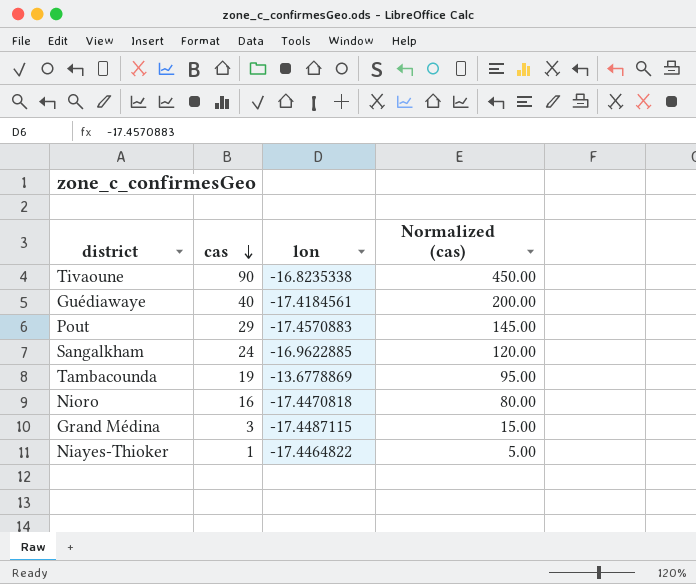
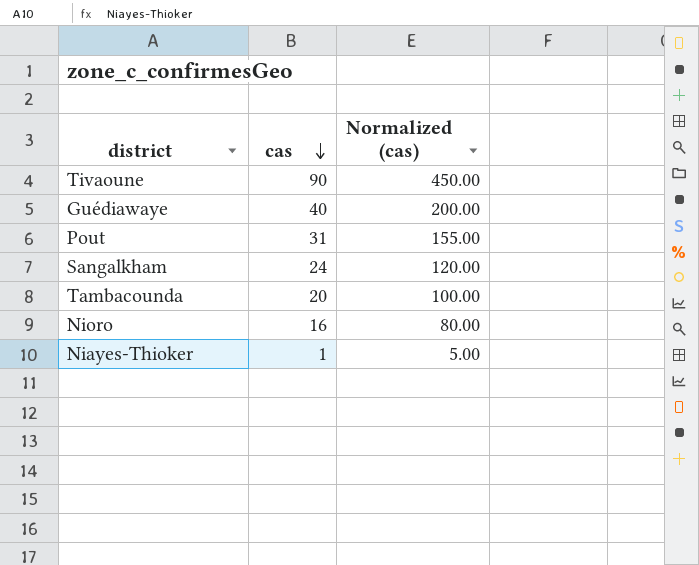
column lon | position: 3 -> none
row Grand Médina: 3 | -17.4487115 | 15.00 -> none
Pout | cas: 29 -> 31
Pout | Normalized (cas): 145.00 -> 155.00
Tambacounda | cas: 19 -> 20
Tambacounda | Normalized (cas): 95.00 -> 100.00

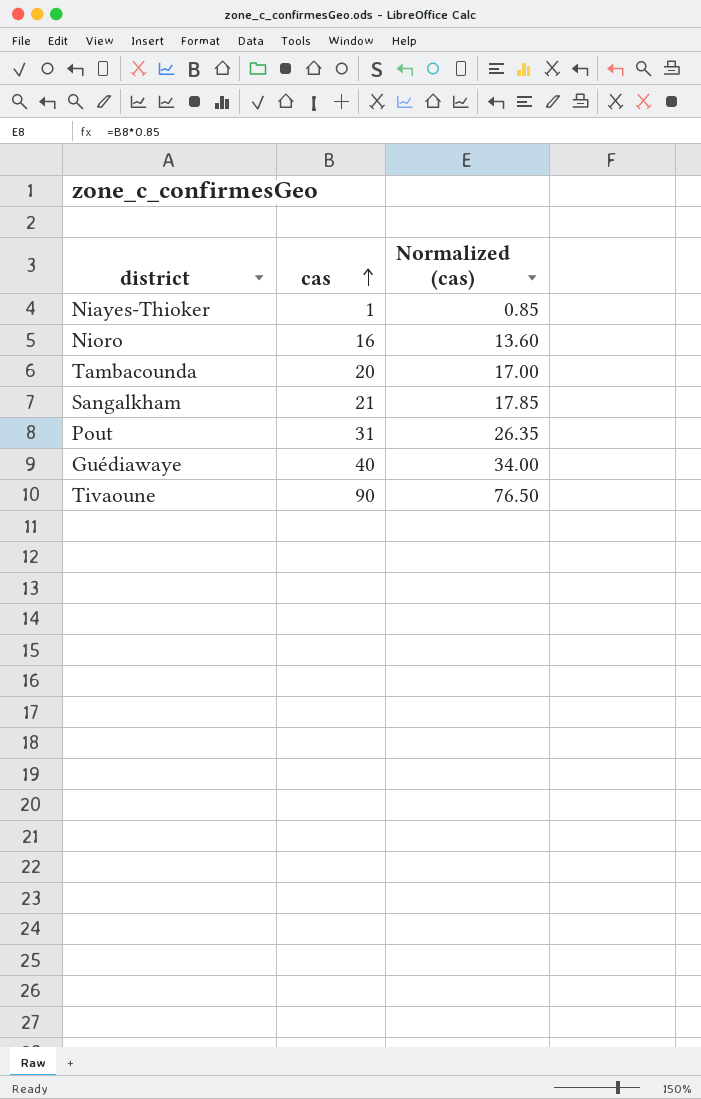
row order: cas descending -> cas ascending
column Normalized (cas) | formula: [cas] * 5 -> [cas] * 0.85
Sangalkham | cas: 24 -> 21

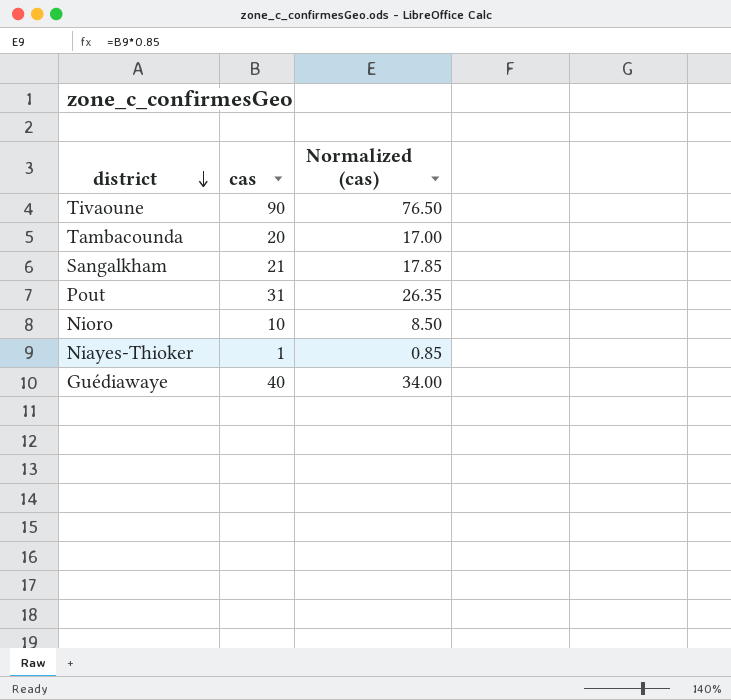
row order: cas ascending -> district descending
Nioro | cas: 16 -> 10
Nioro | Normalized (cas): 13.60 -> 8.50

